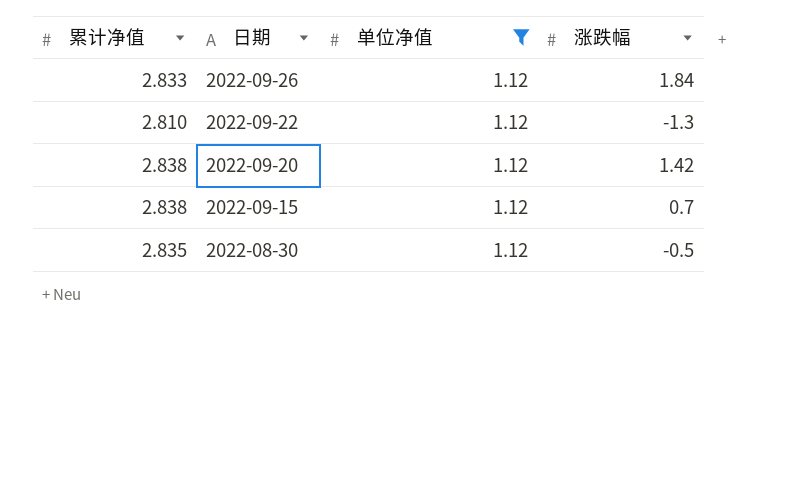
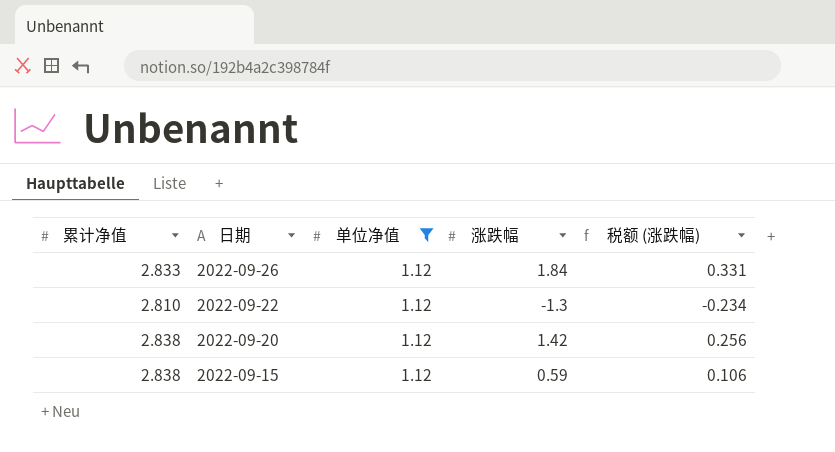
column 税额 (涨跌幅) | formula: none -> [涨跌幅] * 0.18
row 2022-08-30: 2.835 | 1.12 | -0.5 -> none
2022-09-15 | 涨跌幅: 0.7 -> 0.59

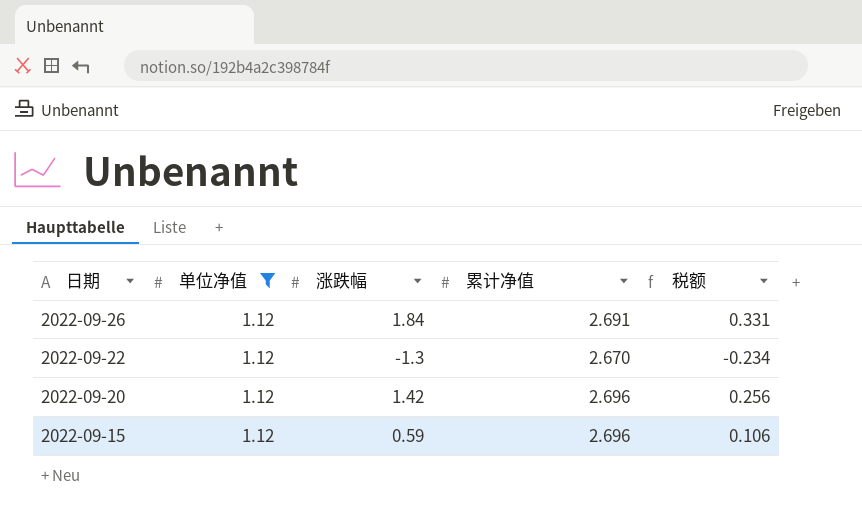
column 累计净值 | position: 1 -> 4
column name: 税额 (涨跌幅) -> 税额
2022-09-26 | 累计净值: 2.833 -> 2.691
2022-09-22 | 累计净值: 2.810 -> 2.670
2022-09-20 | 累计净值: 2.838 -> 2.696
2022-09-15 | 累计净值: 2.838 -> 2.696

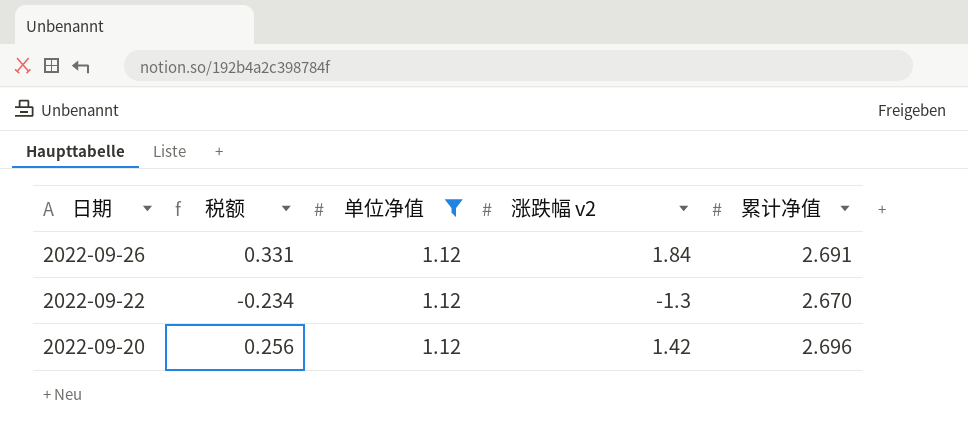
column 税额 | position: 5 -> 2
column name: 涨跌幅 -> 涨跌幅 v2
row 2022-09-15: 1.12 | 0.59 | 2.696 | 0.106 -> none

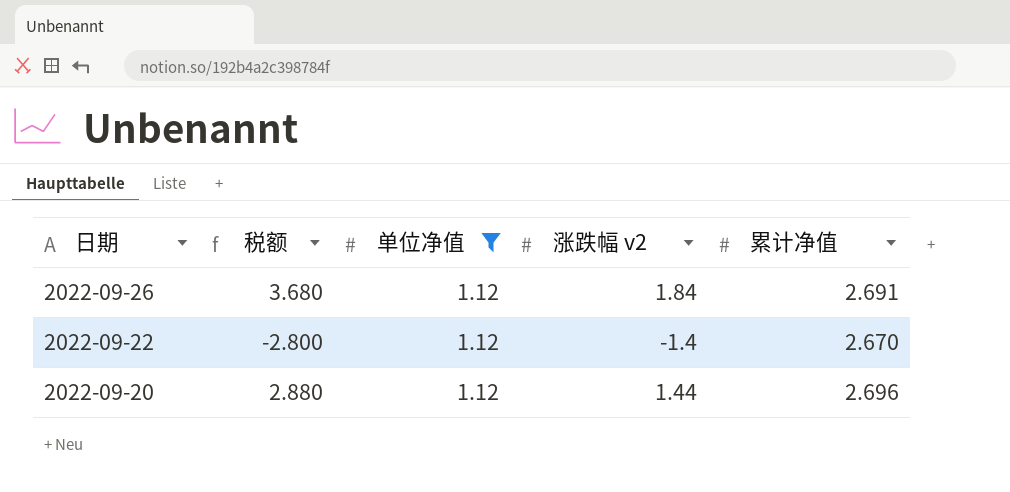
column 税额 | formula: [涨跌幅 v2] * 0.18 -> [涨跌幅 v2] * 2
2022-09-22 | 涨跌幅 v2: -1.3 -> -1.4
2022-09-20 | 涨跌幅 v2: 1.42 -> 1.44

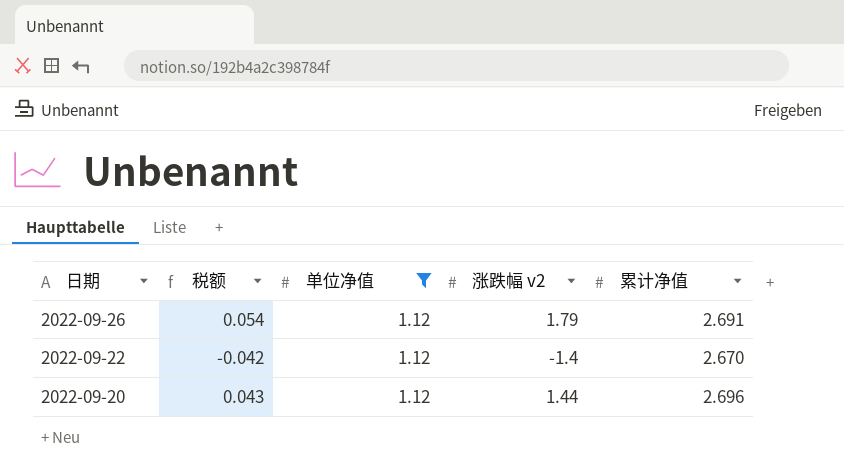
column 税额 | formula: [涨跌幅 v2] * 2 -> [涨跌幅 v2] * 0.03
2022-09-26 | 涨跌幅 v2: 1.84 -> 1.79

